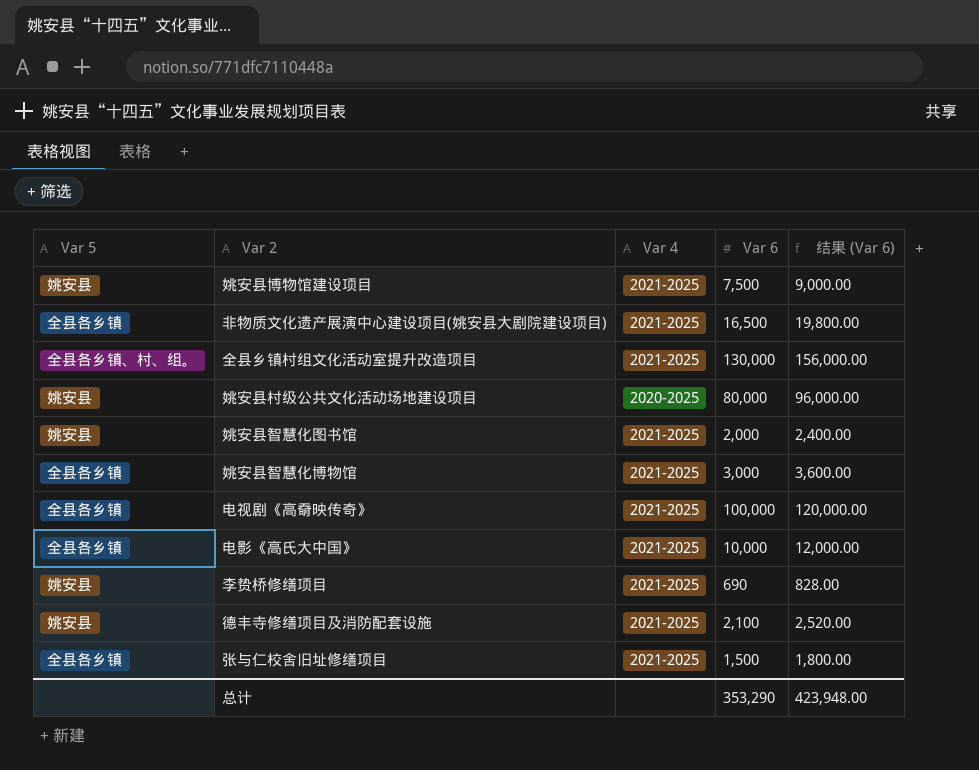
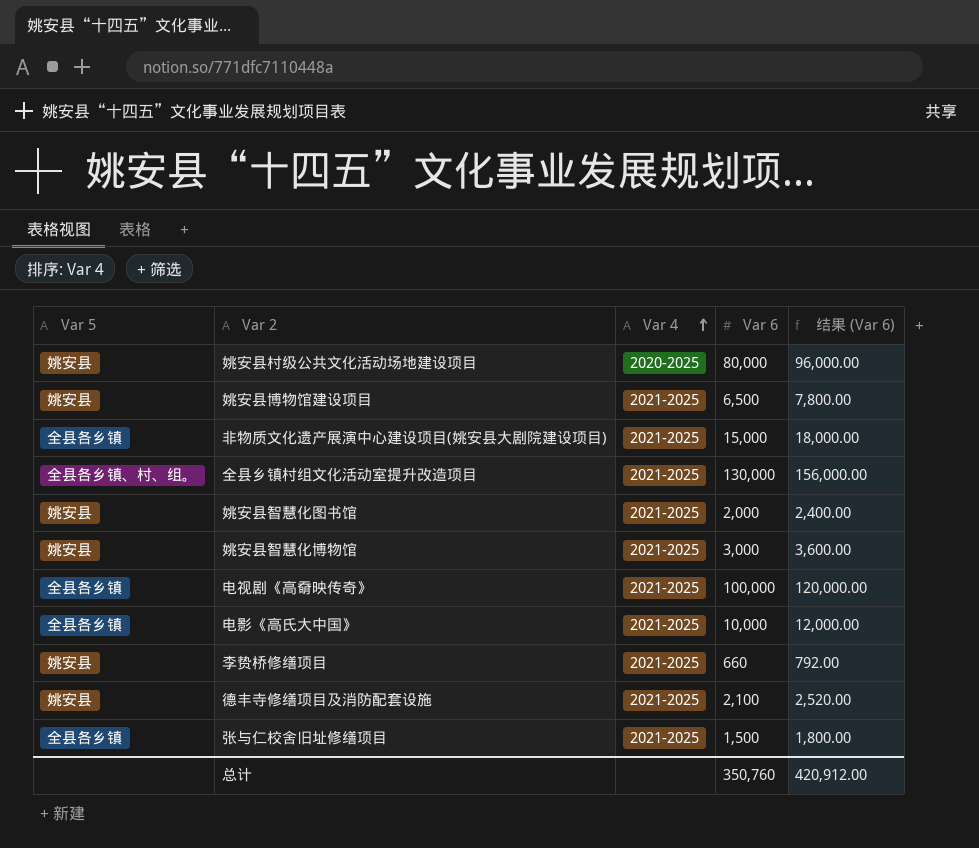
row order: none -> Var 4 ascending
姚安县博物馆建设项目 | Var 6: 7,500 -> 6,500
姚安县博物馆建设项目 | 结果 (Var 6): 9,000.00 -> 7,800.00
非物质文化遗产展演中心建设项目(姚安县大剧院建设项目) | Var 6: 16,500 -> 15,000
非物质文化遗产展演中心建设项目(姚安县大剧院建设项目) | 结果 (Var 6): 19,800.00 -> 18,000.00
姚安县智慧化博物馆 | Var 5: 全县各乡镇 -> 姚安县
李贽桥修缮项目 | Var 6: 690 -> 660
李贽桥修缮项目 | 结果 (Var 6): 828.00 -> 792.00
总计 | Var 6: 353,290 -> 350,760
总计 | 结果 (Var 6): 423,948.00 -> 420,912.00

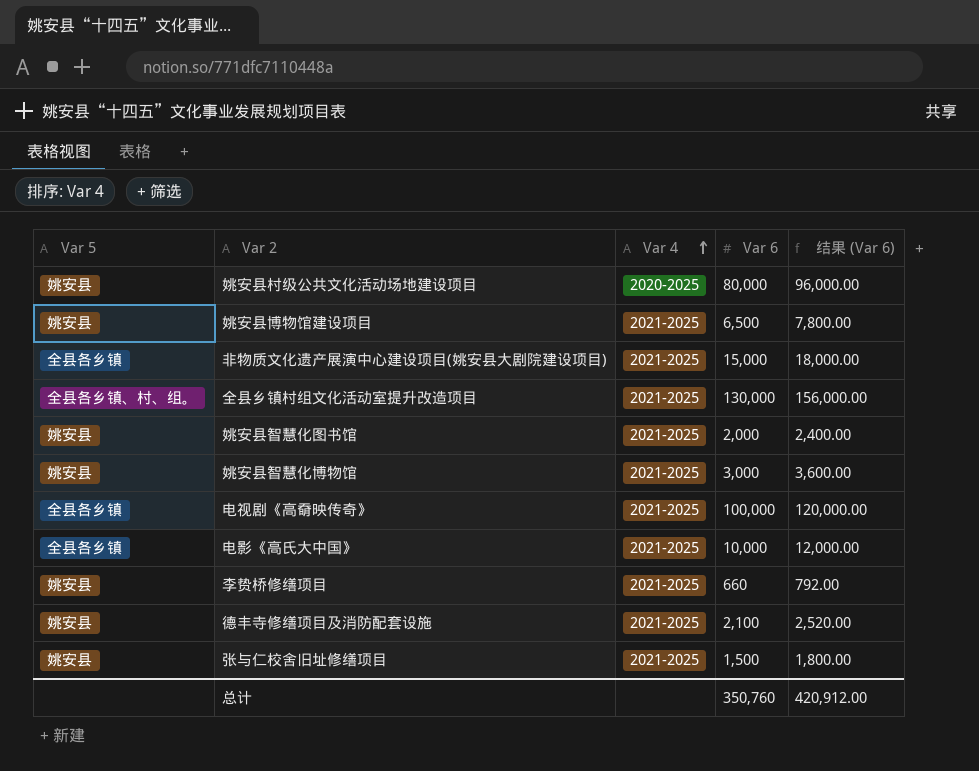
张与仁校舍旧址修缮项目 | Var 5: 全县各乡镇 -> 姚安县

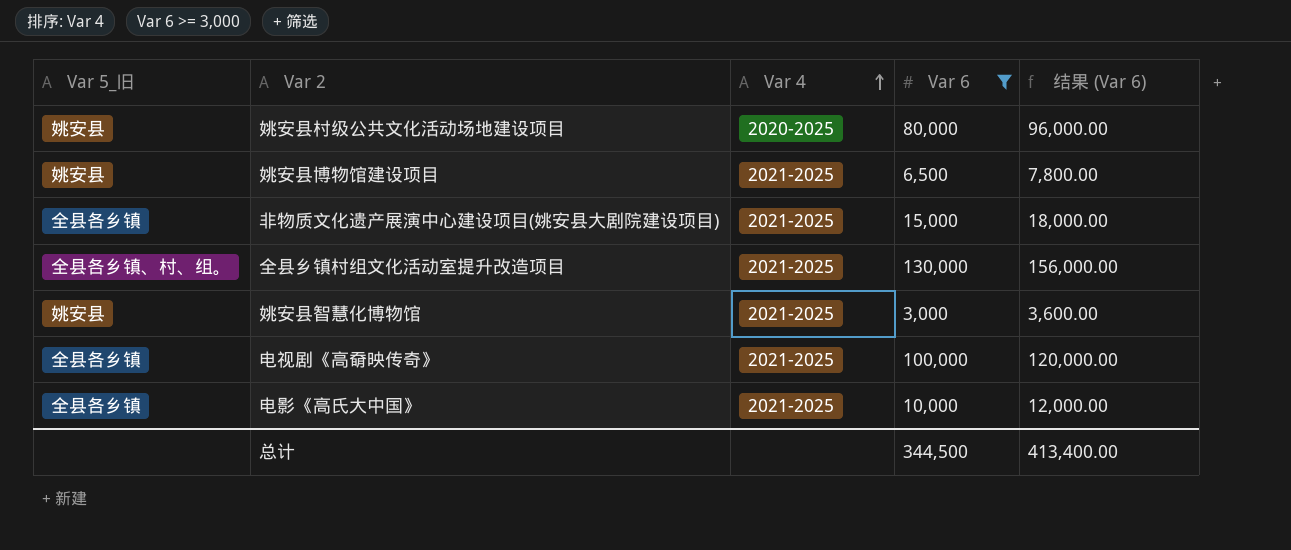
filter: none -> Var 6 >= 3,000
column name: Var 5 -> Var 5_旧
总计 | Var 6: 350,760 -> 344,500
总计 | 结果 (Var 6): 420,912.00 -> 413,400.00

